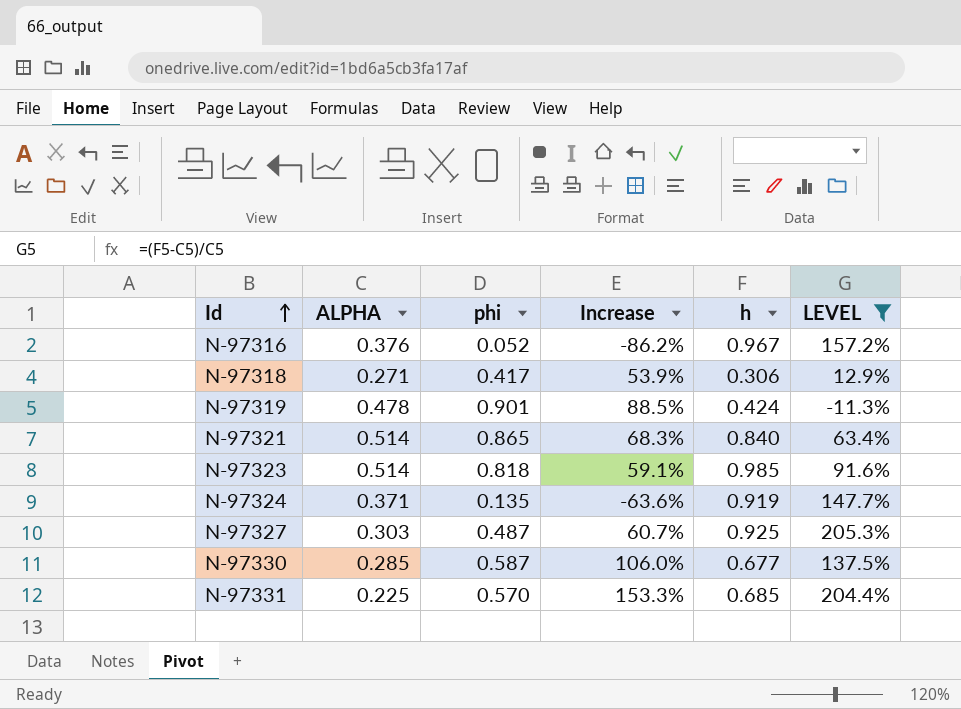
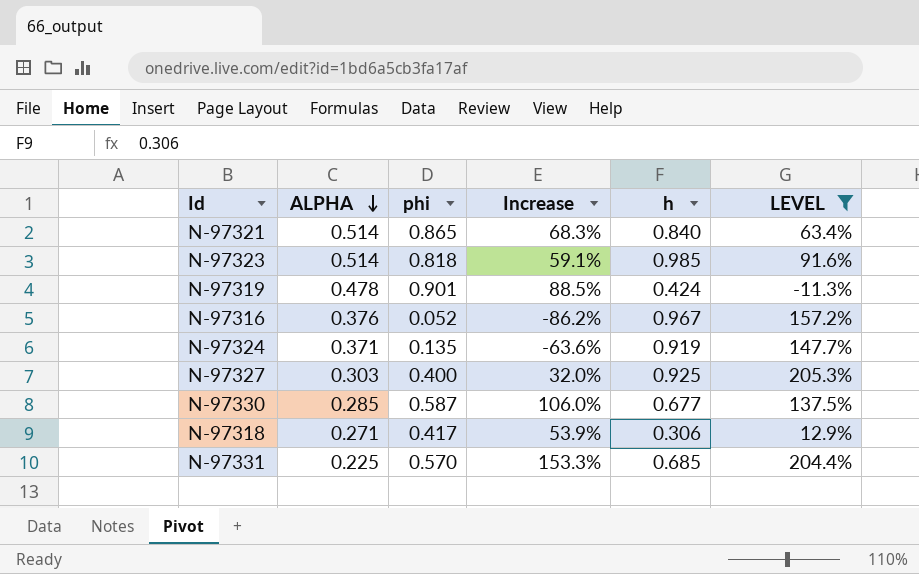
row order: Id ascending -> ALPHA descending
N-97327 | phi: 0.487 -> 0.400
N-97327 | Increase: 60.7% -> 32.0%

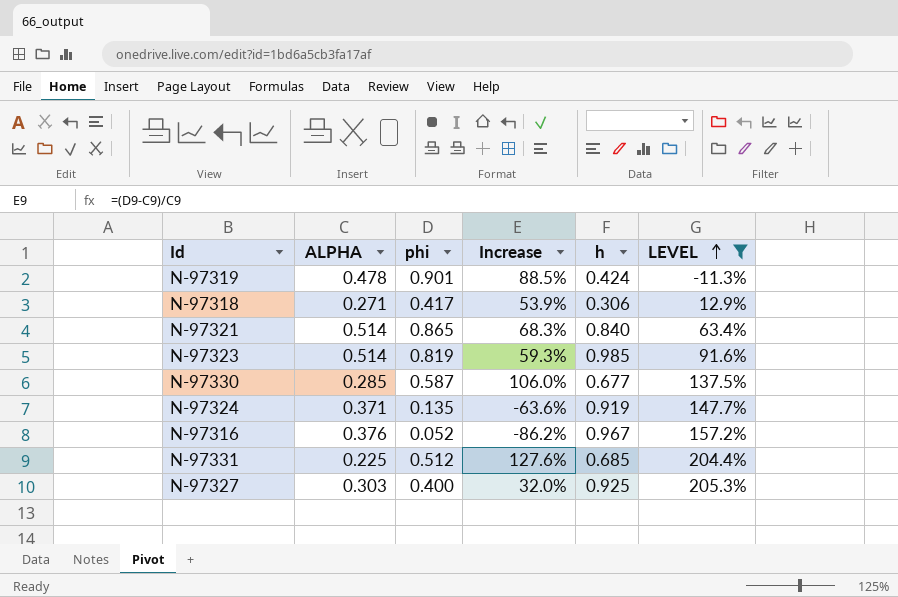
row order: ALPHA descending -> LEVEL ascending
N-97323 | phi: 0.818 -> 0.819
N-97323 | Increase: 59.1% -> 59.3%
N-97331 | phi: 0.570 -> 0.512
N-97331 | Increase: 153.3% -> 127.6%

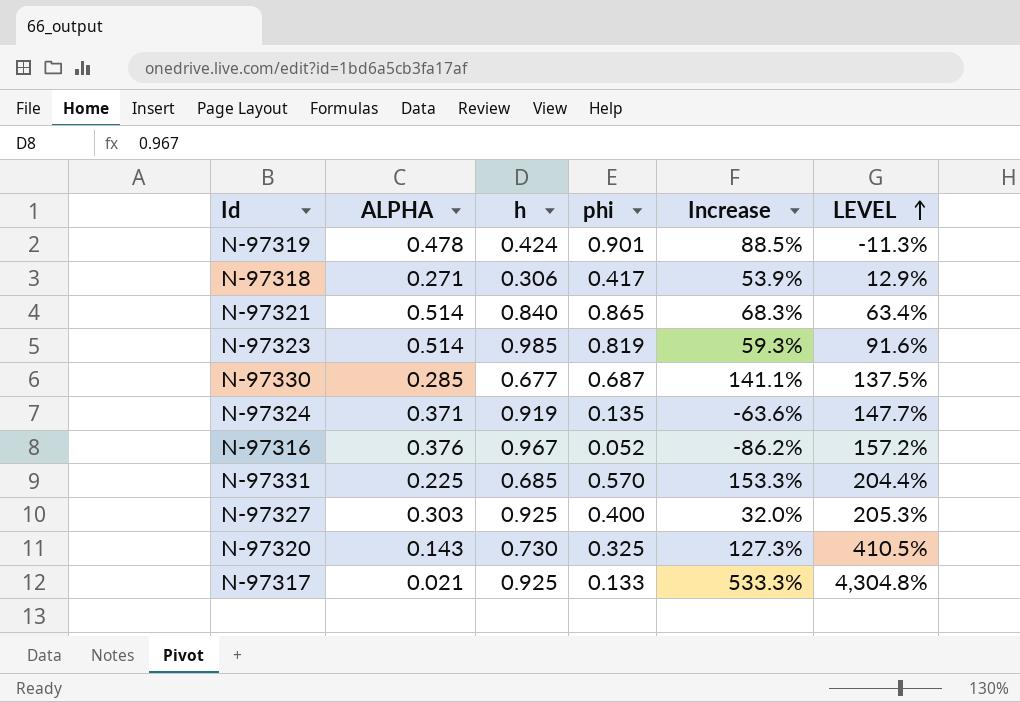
filter: LEVEL <= 205.3% -> none
column h | position: 5 -> 3
N-97330 | phi: 0.587 -> 0.687
N-97330 | Increase: 106.0% -> 141.1%
N-97331 | phi: 0.512 -> 0.570
N-97331 | Increase: 127.6% -> 153.3%

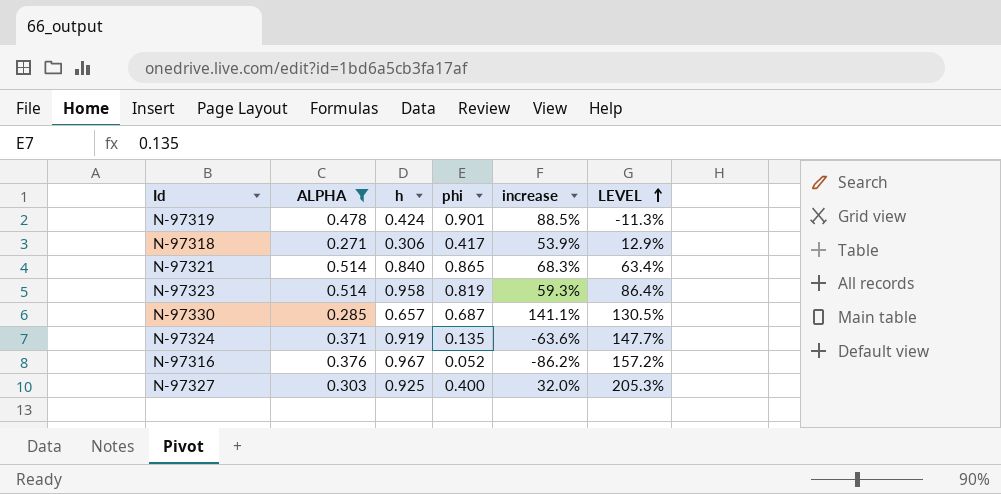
filter: none -> ALPHA >= 0.271
column name: Increase -> increase
N-97323 | h: 0.985 -> 0.958
N-97323 | LEVEL: 91.6% -> 86.4%
N-97330 | h: 0.677 -> 0.657
N-97330 | LEVEL: 137.5% -> 130.5%

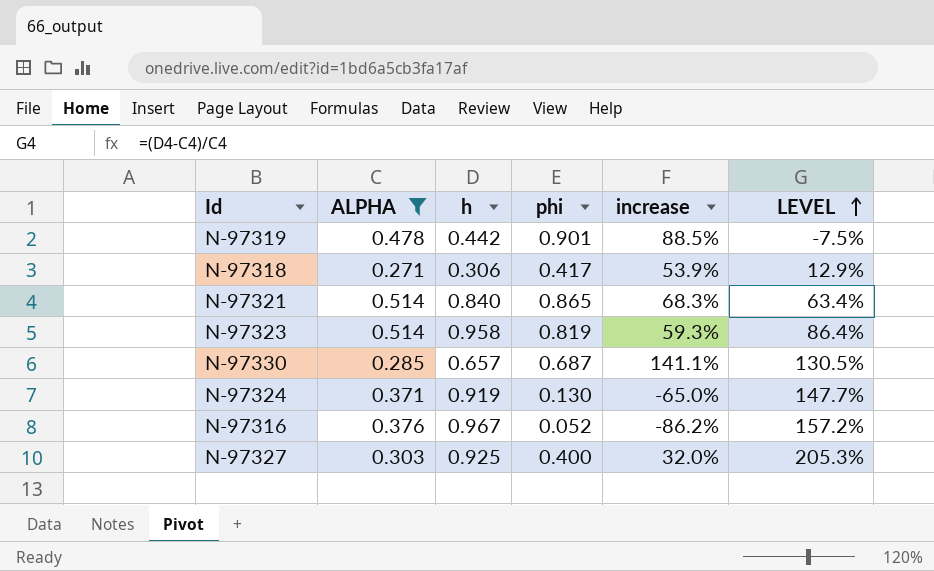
N-97319 | h: 0.424 -> 0.442
N-97319 | LEVEL: -11.3% -> -7.5%
N-97324 | phi: 0.135 -> 0.130
N-97324 | increase: -63.6% -> -65.0%

